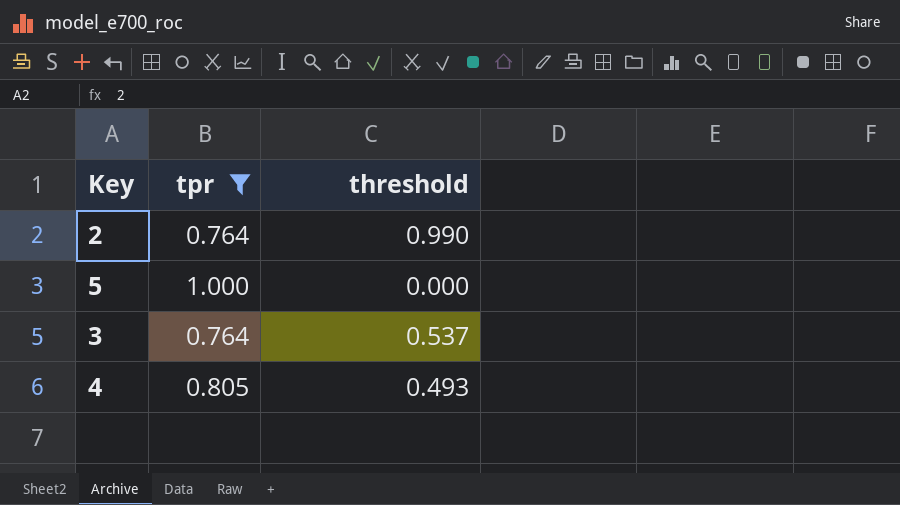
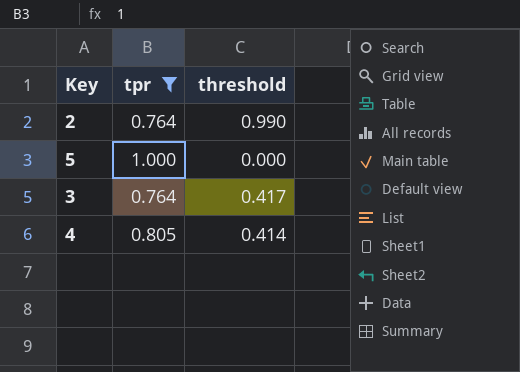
3 | threshold: 0.537 -> 0.417
4 | threshold: 0.493 -> 0.414

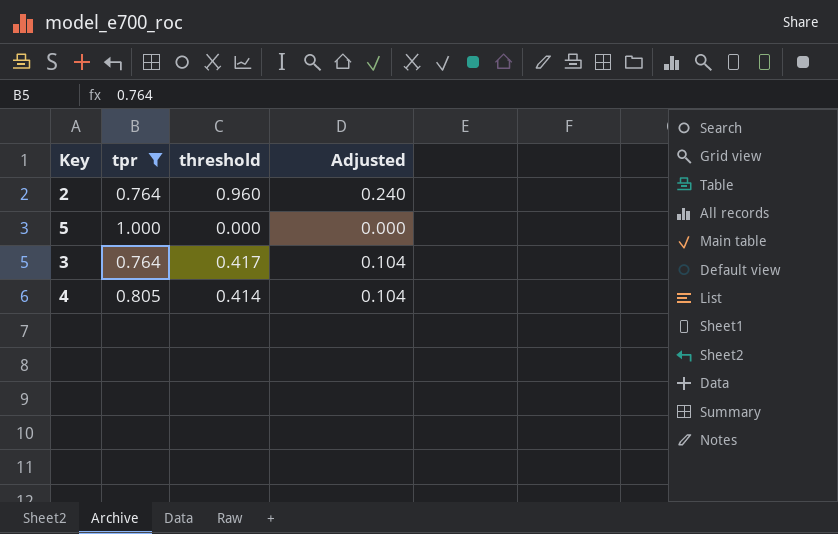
column Adjusted | formula: none -> [threshold] * 0.25
2 | threshold: 0.990 -> 0.960

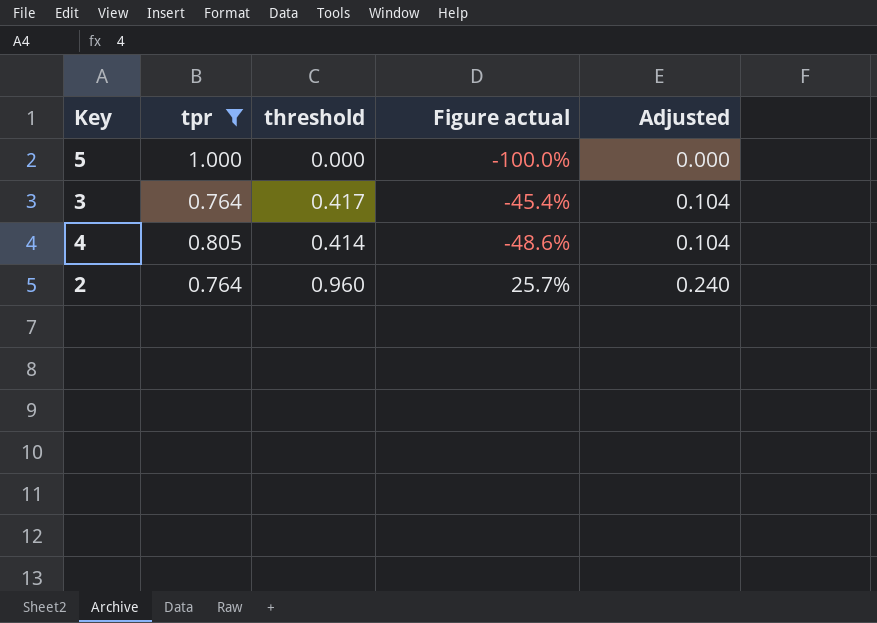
row order: none -> Adjusted ascending
column Figure actual | formula: none -> ([threshold] - [tpr]) / [tpr]

